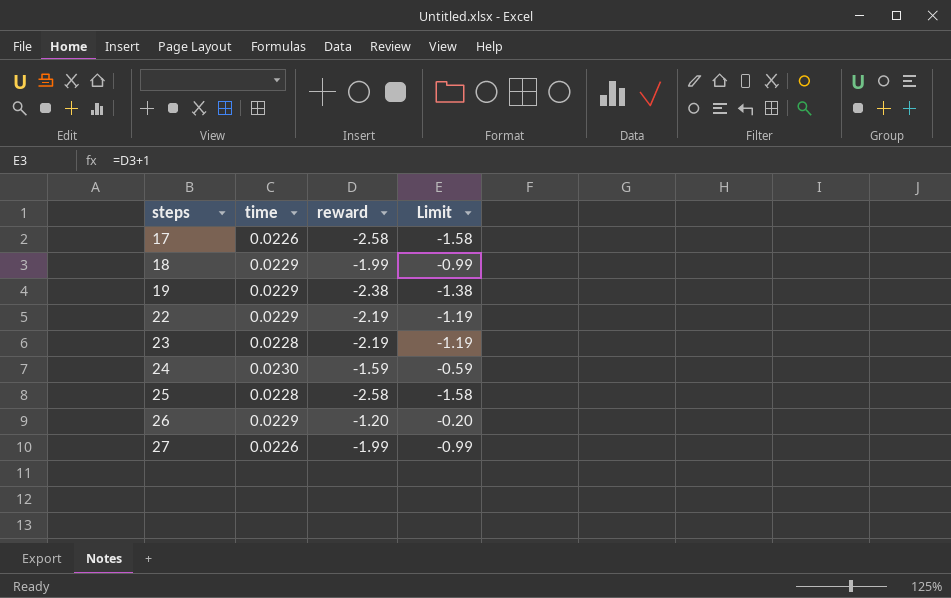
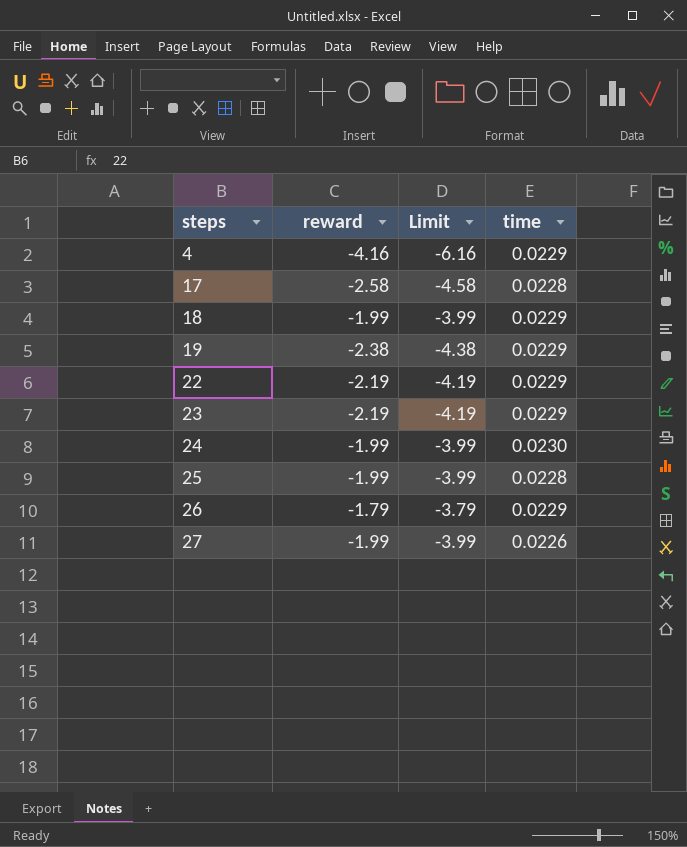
column Limit | formula: [reward] + 1 -> [reward] - 2
column time | position: 2 -> 4
row 4: none -> -4.16 | -6.16 | 0.0229
17 | time: 0.0226 -> 0.0228
23 | time: 0.0228 -> 0.0229
24 | reward: -1.59 -> -1.99
25 | reward: -2.58 -> -1.99
26 | reward: -1.20 -> -1.79

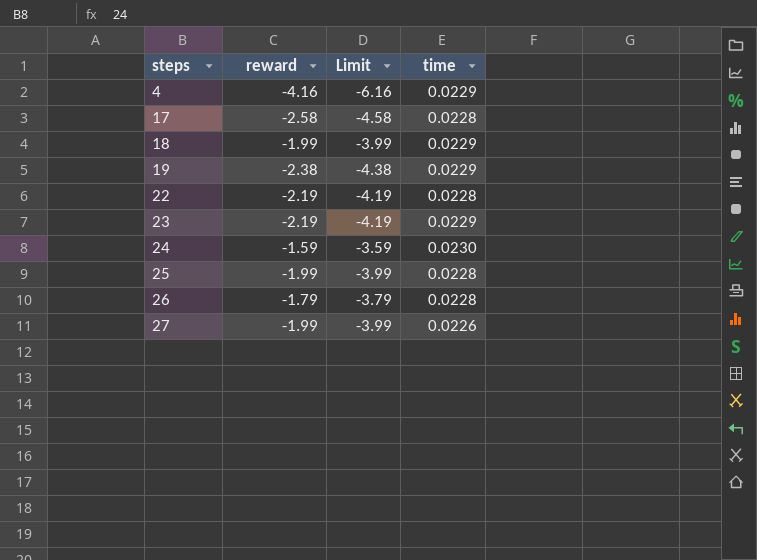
22 | time: 0.0229 -> 0.0228
24 | reward: -1.99 -> -1.59
24 | Limit: -3.99 -> -3.59
26 | time: 0.0229 -> 0.0228

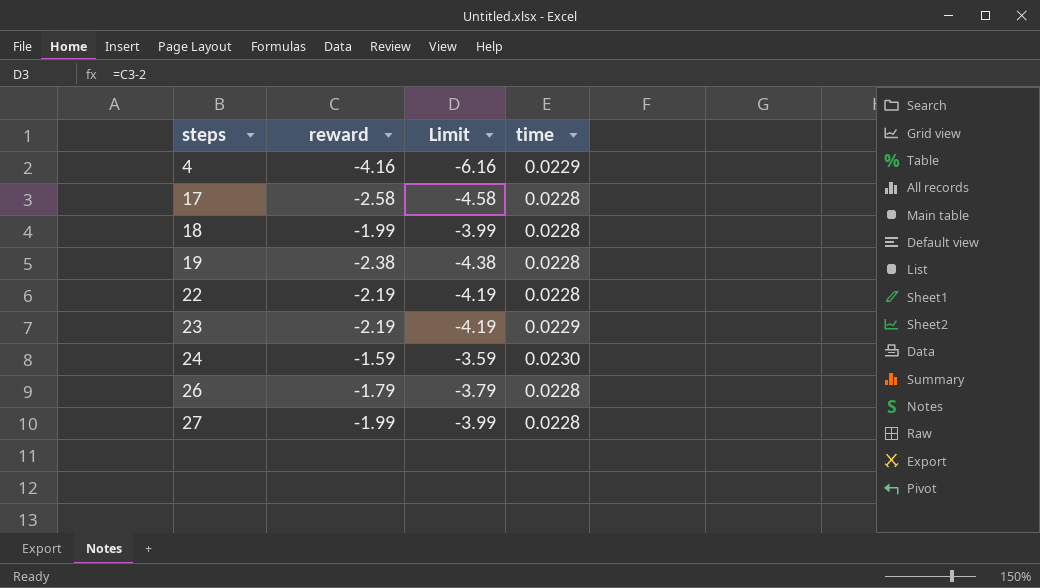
row 25: -1.99 | -3.99 | 0.0228 -> none
18 | time: 0.0229 -> 0.0228
19 | time: 0.0229 -> 0.0228
27 | time: 0.0226 -> 0.0228

